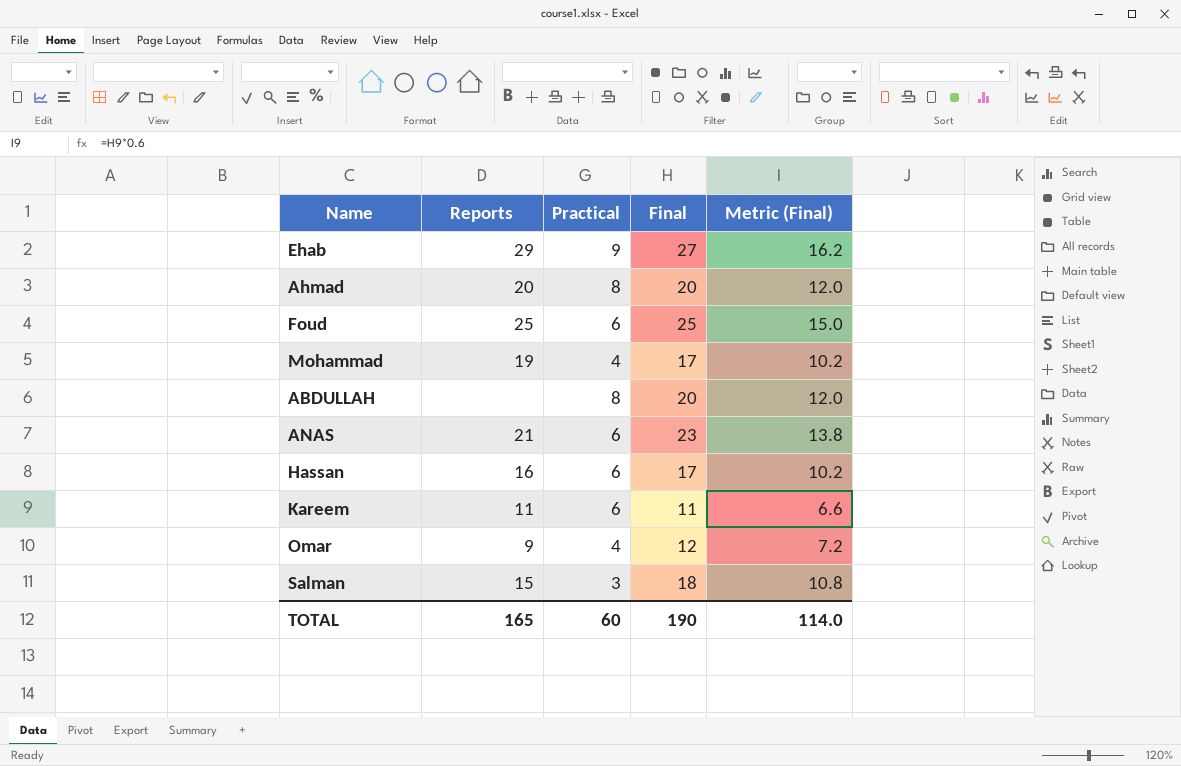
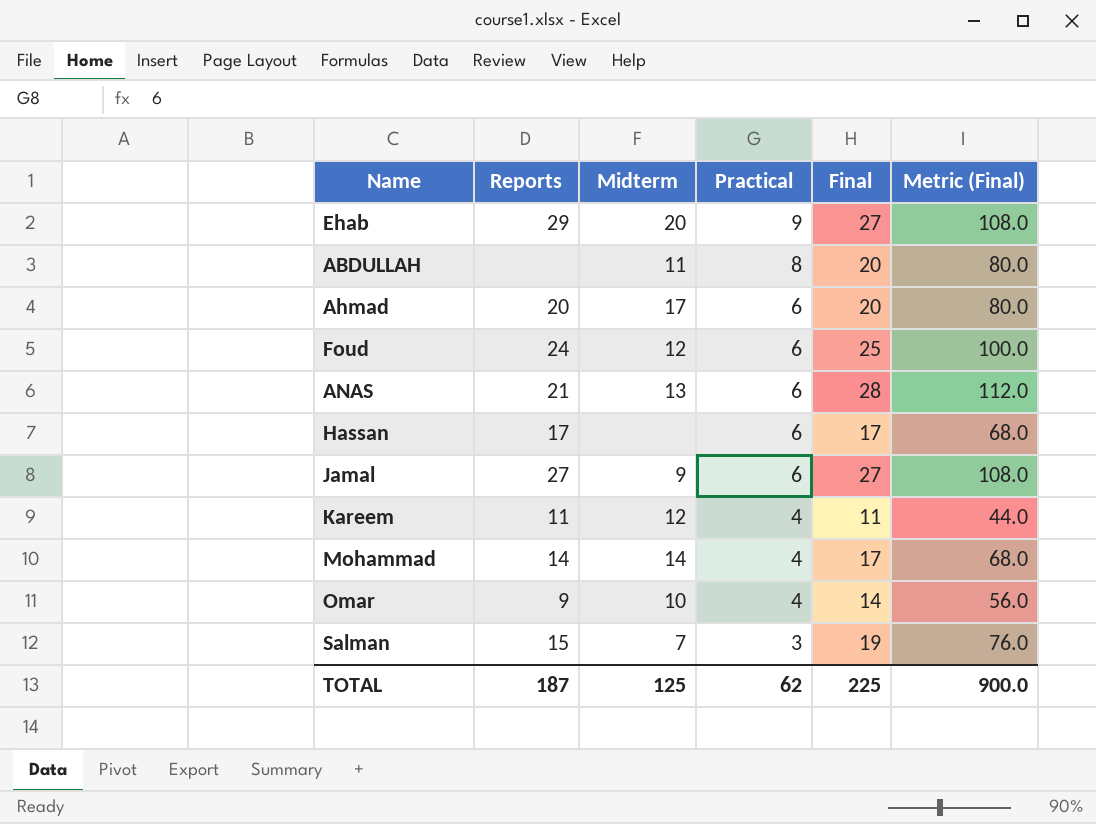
row order: none -> Practical descending
column Midterm | position: none -> 3
column Metric (Final) | formula: [Final] * 0.6 -> [Final] * 4
Ahmad | Practical: 8 -> 6
Foud | Reports: 25 -> 24
ANAS | Final: 23 -> 28
Hassan | Reports: 16 -> 17
row Jamal: none -> 27 | 9 | 6 | 27 | 108.0
Kareem | Practical: 6 -> 4
Mohammad | Reports: 19 -> 14
Omar | Final: 12 -> 14
Salman | Final: 18 -> 19
TOTAL | Reports: 165 -> 187
TOTAL | Practical: 60 -> 62
TOTAL | Final: 190 -> 225
TOTAL | Metric (Final): 114.0 -> 900.0

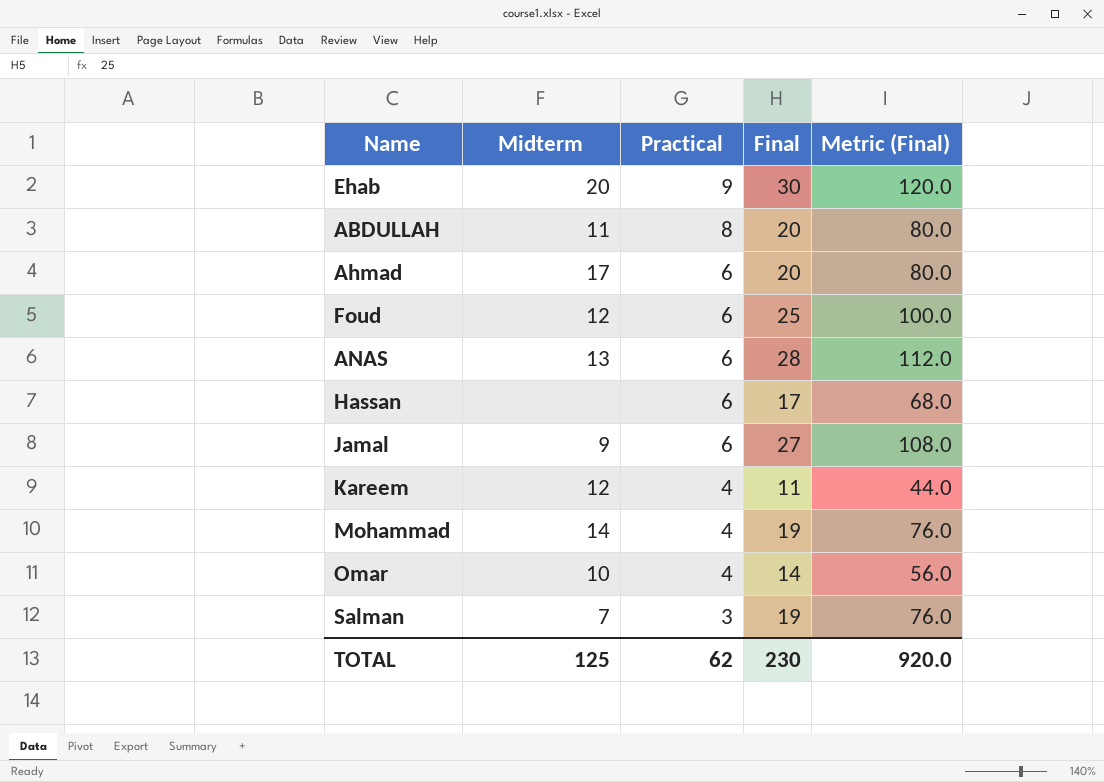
column Reports | position: 2 -> none
Ehab | Final: 27 -> 30
Ehab | Metric (Final): 108.0 -> 120.0
Mohammad | Final: 17 -> 19
Mohammad | Metric (Final): 68.0 -> 76.0
TOTAL | Final: 225 -> 230
TOTAL | Metric (Final): 900.0 -> 920.0

